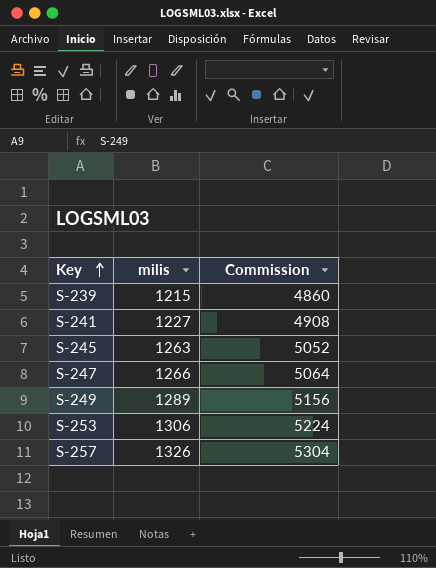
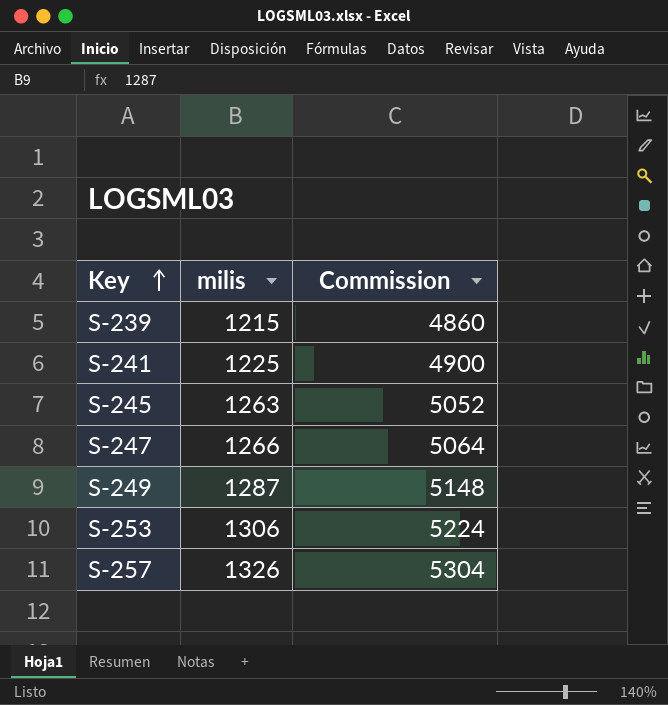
S-241 | milis: 1227 -> 1225
S-241 | Commission: 4908 -> 4900
S-249 | milis: 1289 -> 1287
S-249 | Commission: 5156 -> 5148

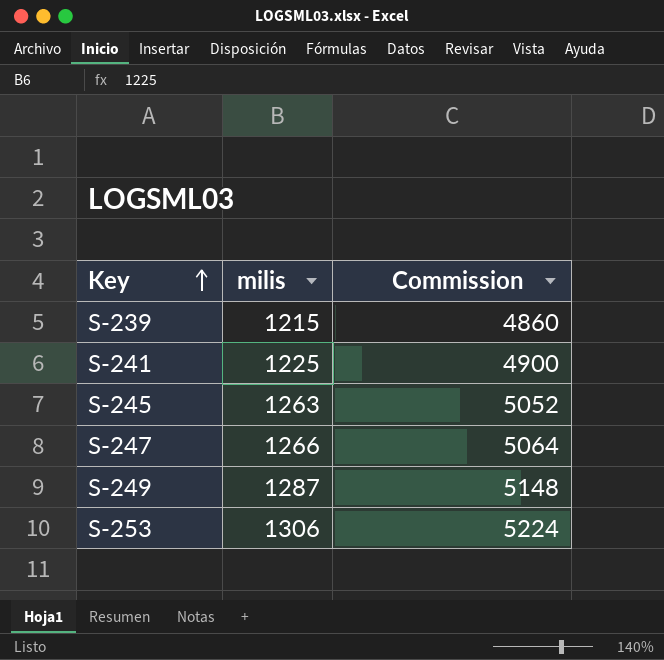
row S-257: 1326 | 5304 -> none

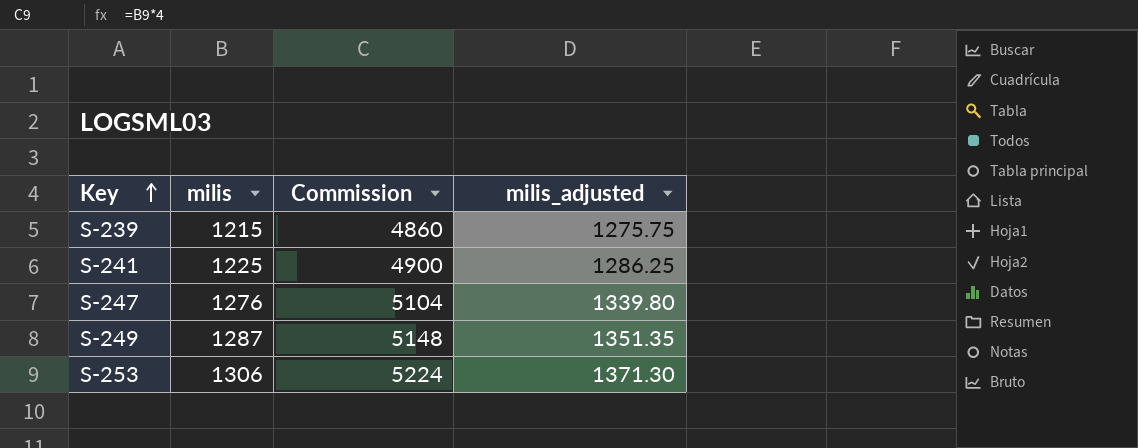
column milis_adjusted | formula: none -> [milis] * 1.05
row S-245: 1263 | 5052 -> none
S-247 | milis: 1266 -> 1276
S-247 | Commission: 5064 -> 5104

